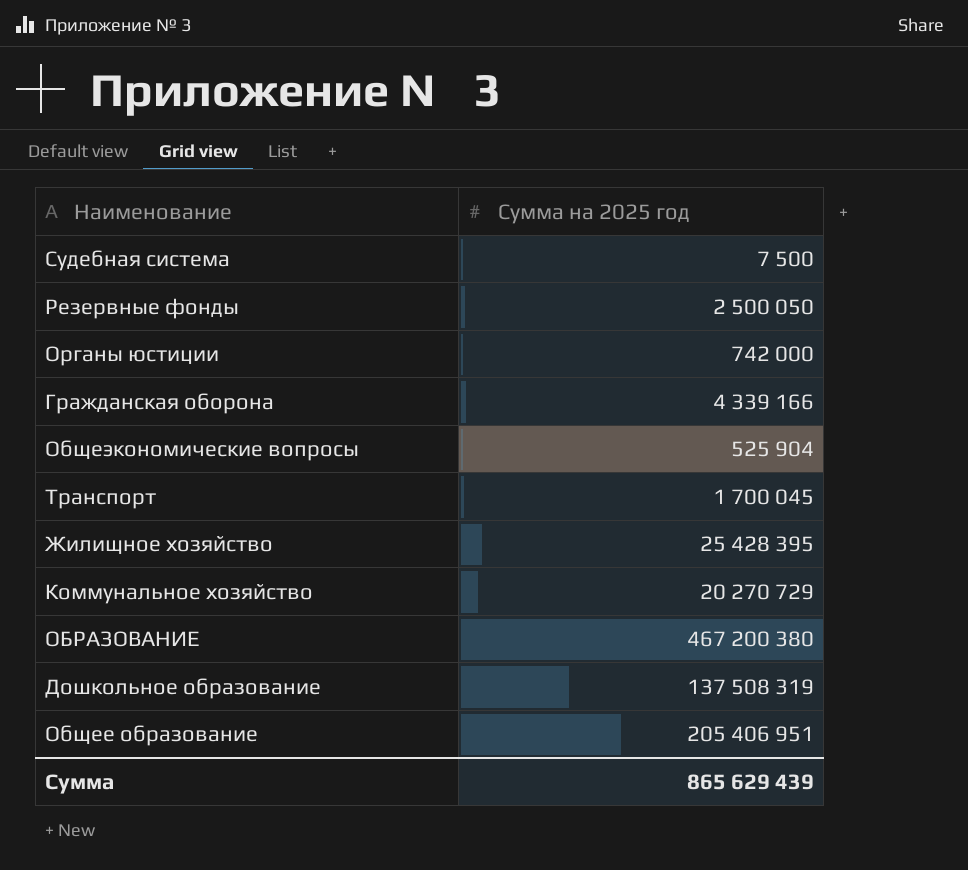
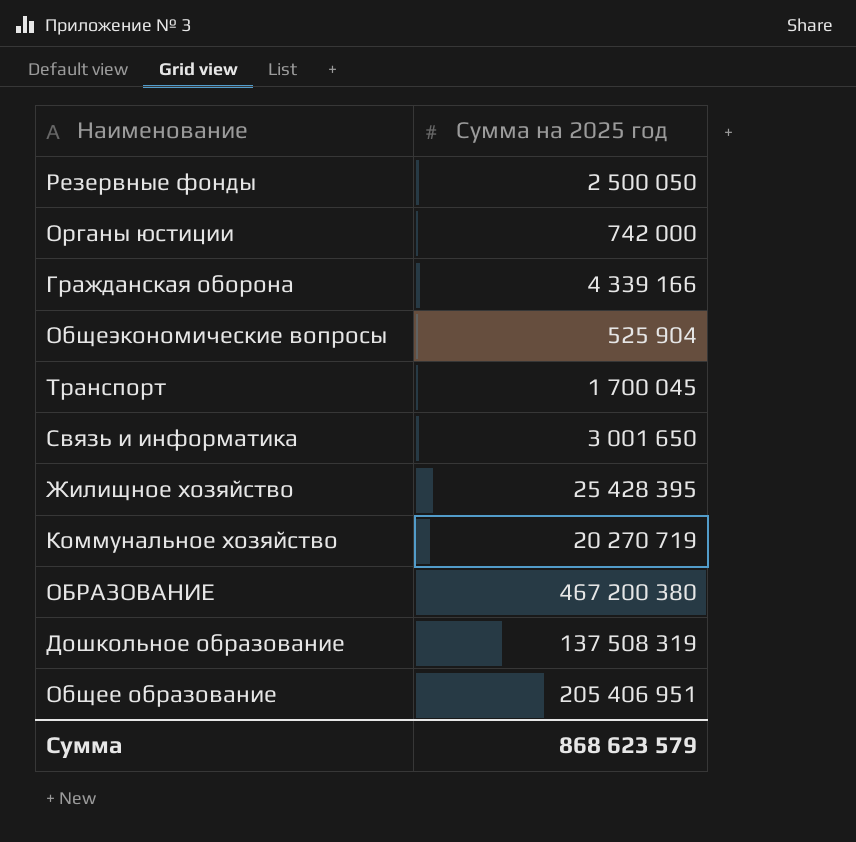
row Судебная система: 7 500 -> none
row Связь и информатика: none -> 3 001 650
Коммунальное хозяйство | Сумма на 2025 год: 20 270 729 -> 20 270 719
Сумма | Сумма на 2025 год: 865 629 439 -> 868 623 579

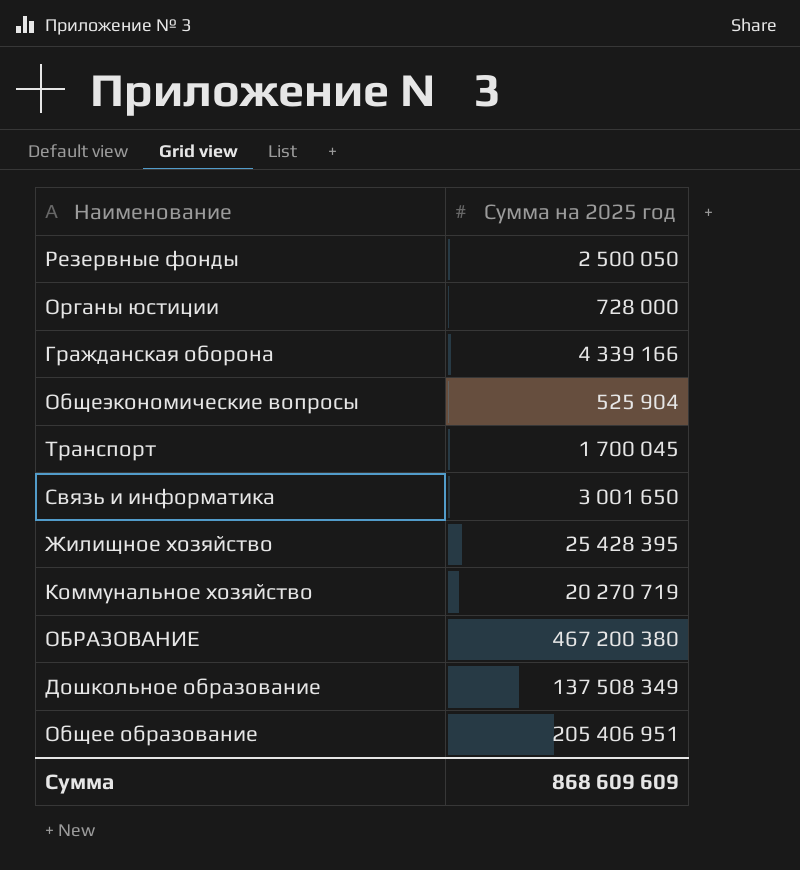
Органы юстиции | Сумма на 2025 год: 742 000 -> 728 000
Дошкольное образование | Сумма на 2025 год: 137 508 319 -> 137 508 349
Сумма | Сумма на 2025 год: 868 623 579 -> 868 609 609

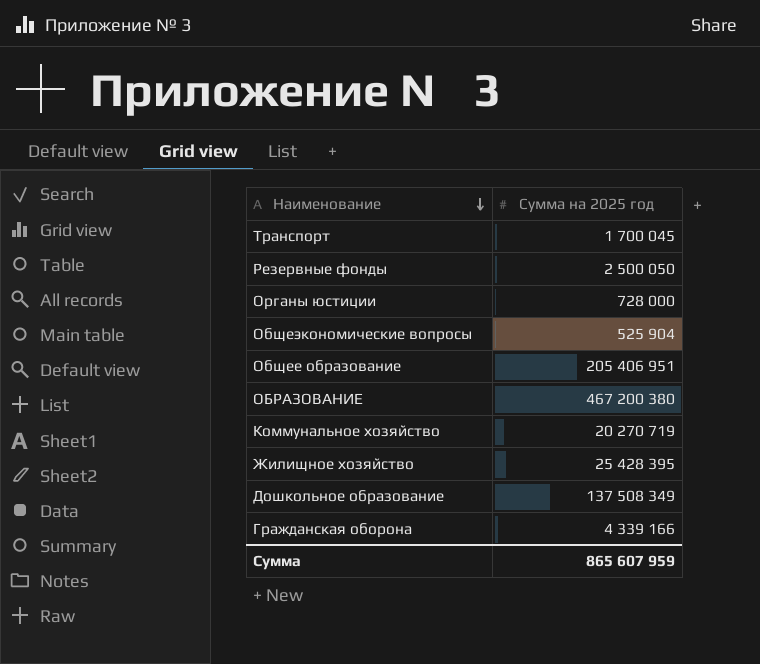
row order: none -> Наименование descending
row Связь и информатика: 3 001 650 -> none
Сумма | Сумма на 2025 год: 868 609 609 -> 865 607 959

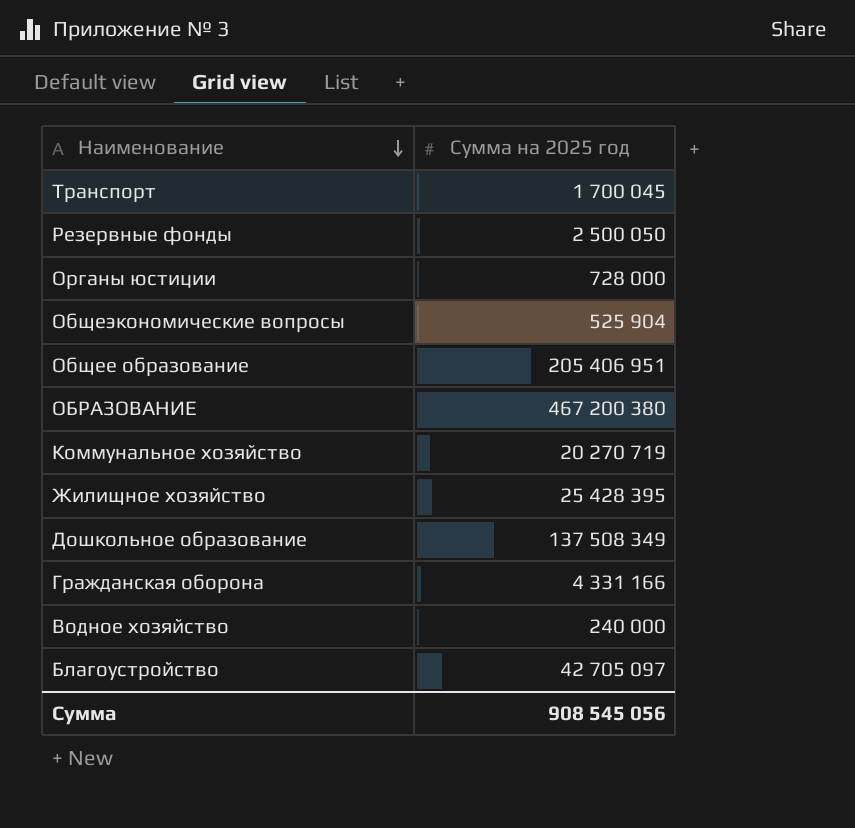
Гражданская оборона | Сумма на 2025 год: 4 339 166 -> 4 331 166
row Водное хозяйство: none -> 240 000
row Благоустройство: none -> 42 705 097
Сумма | Сумма на 2025 год: 865 607 959 -> 908 545 056

